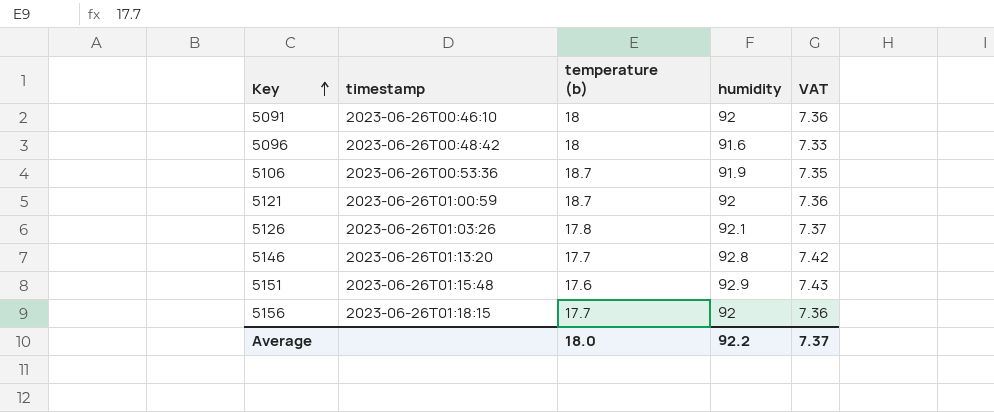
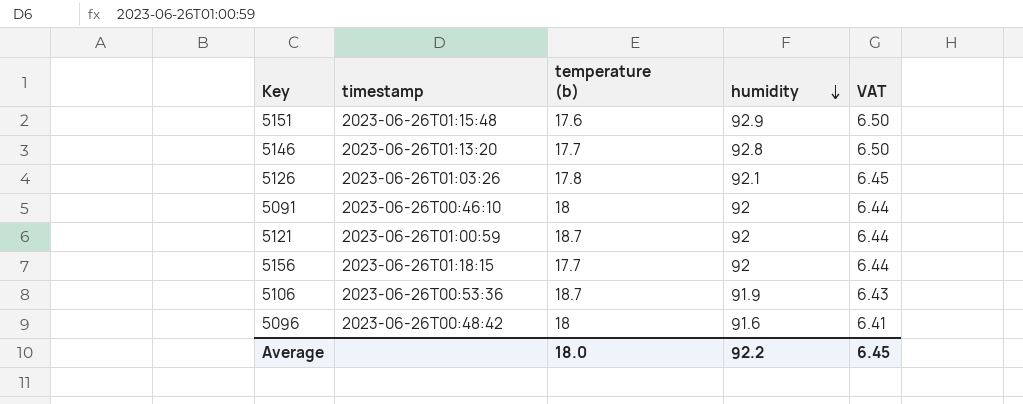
row order: Key ascending -> humidity descending
column VAT | formula: [humidity] * 0.08 -> [humidity] * 0.07
Average | VAT: 7.37 -> 6.45

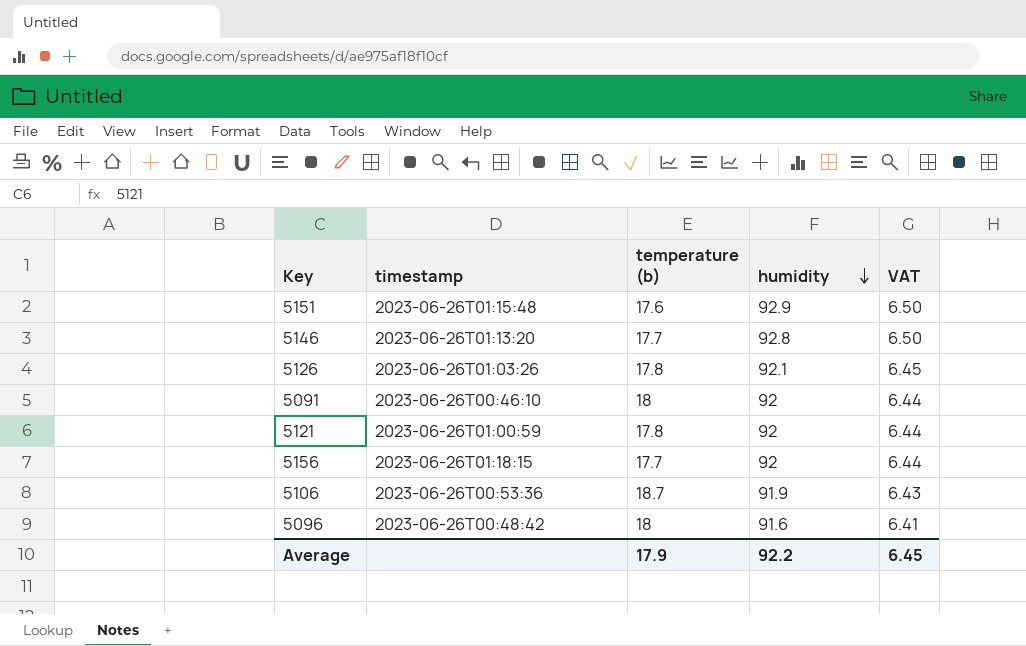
5121 | temperature (b): 18.7 -> 17.8
Average | temperature (b): 18.0 -> 17.9

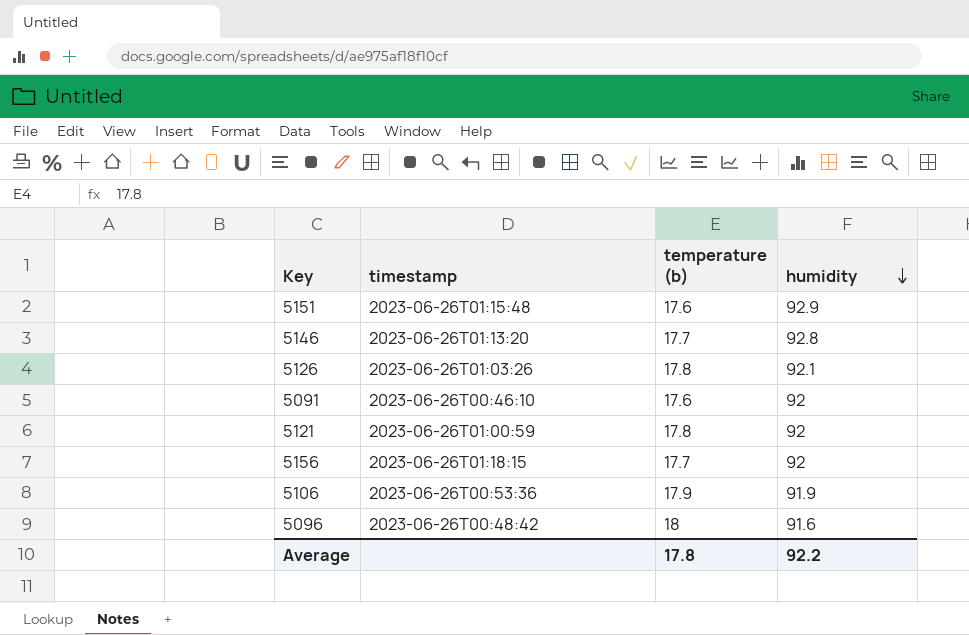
column VAT | formula: [humidity] * 0.07 -> none
5091 | temperature (b): 18 -> 17.6
5106 | temperature (b): 18.7 -> 17.9
Average | temperature (b): 17.9 -> 17.8

